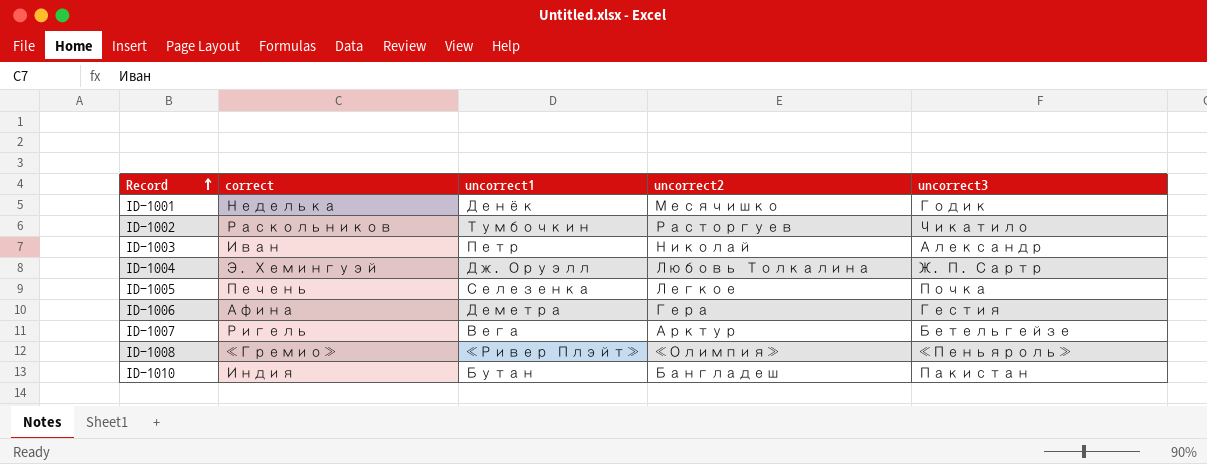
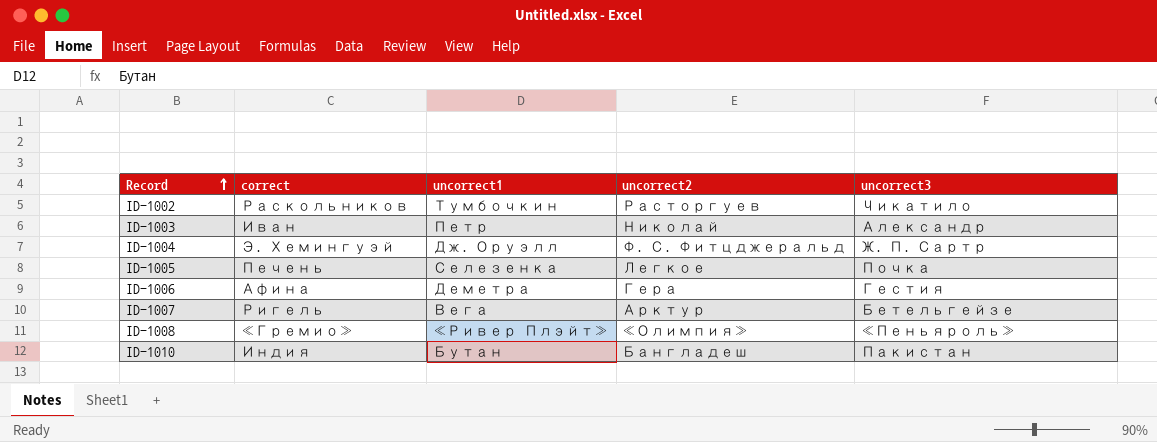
row ID-1001: Неделька | Денёк | Месячишко | Годик -> none
ID-1004 | uncorrect2: Любовь Толкалина -> Ф. С. Фитцджеральд

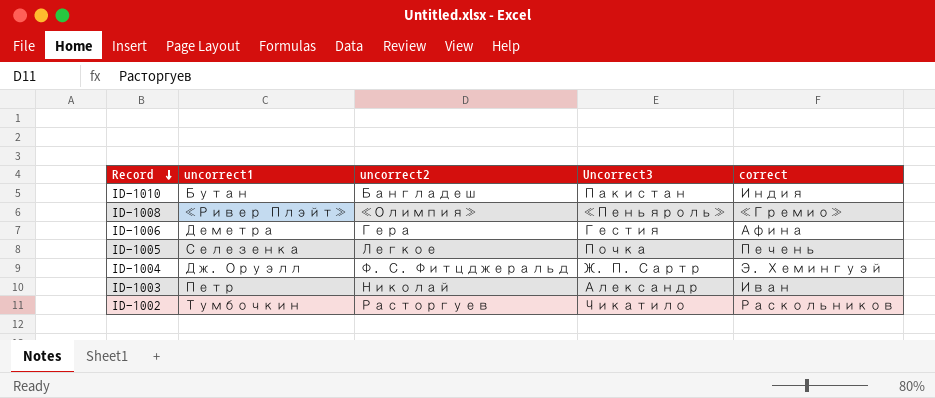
row order: Record ascending -> Record descending
column name: uncorrect3 -> Uncorrect3
column correct | position: 2 -> 5
row ID-1007: Ригель | Вега | Арктур | Бетельгейзе -> none

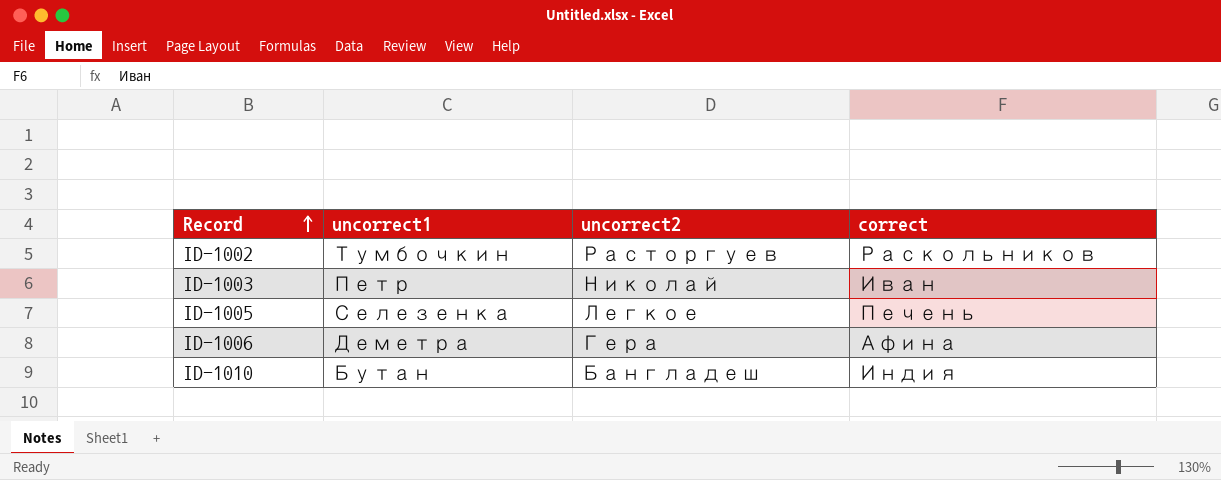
row order: Record descending -> Record ascending
column Uncorrect3 | position: 4 -> none
row ID-1008: «Ривер Плэйт» | «Олимпия» | «Пеньяроль» | «Гремио» -> none
row ID-1004: Дж. Оруэлл | Ф. С. Фитцджеральд | Ж. П. Сартр | Э. Хемингуэй -> none

